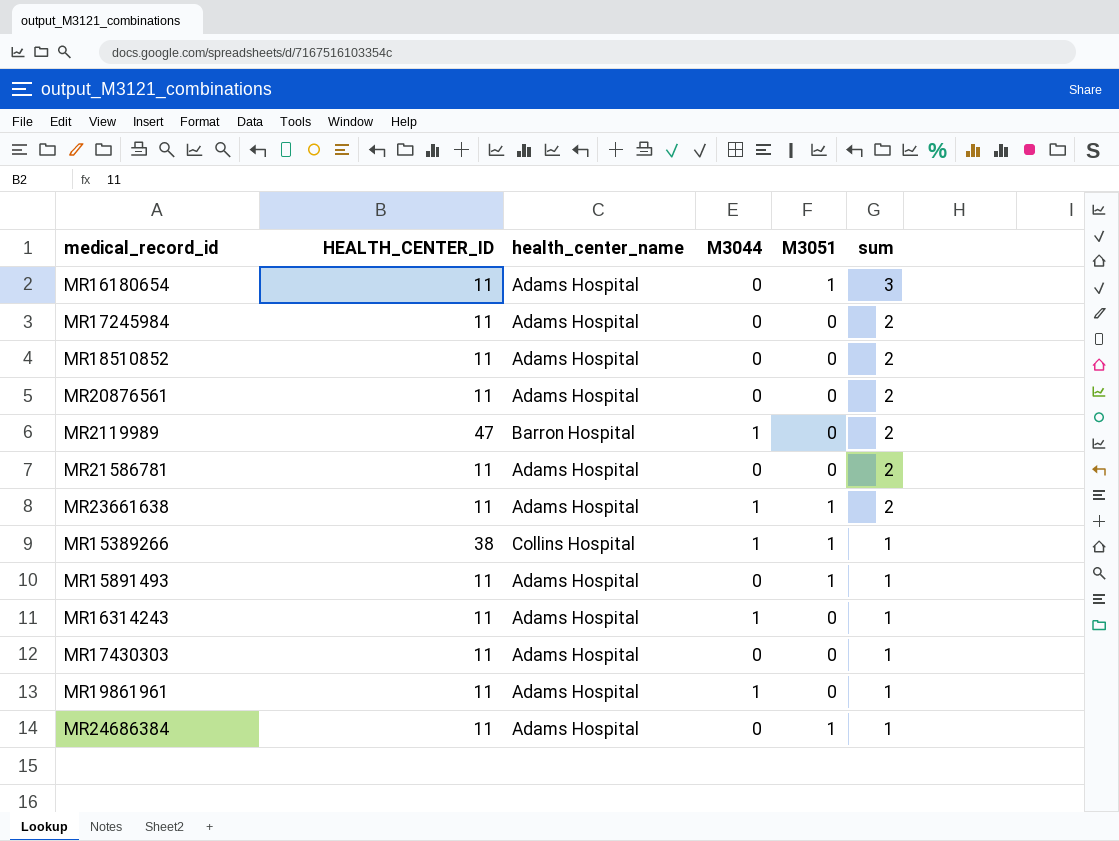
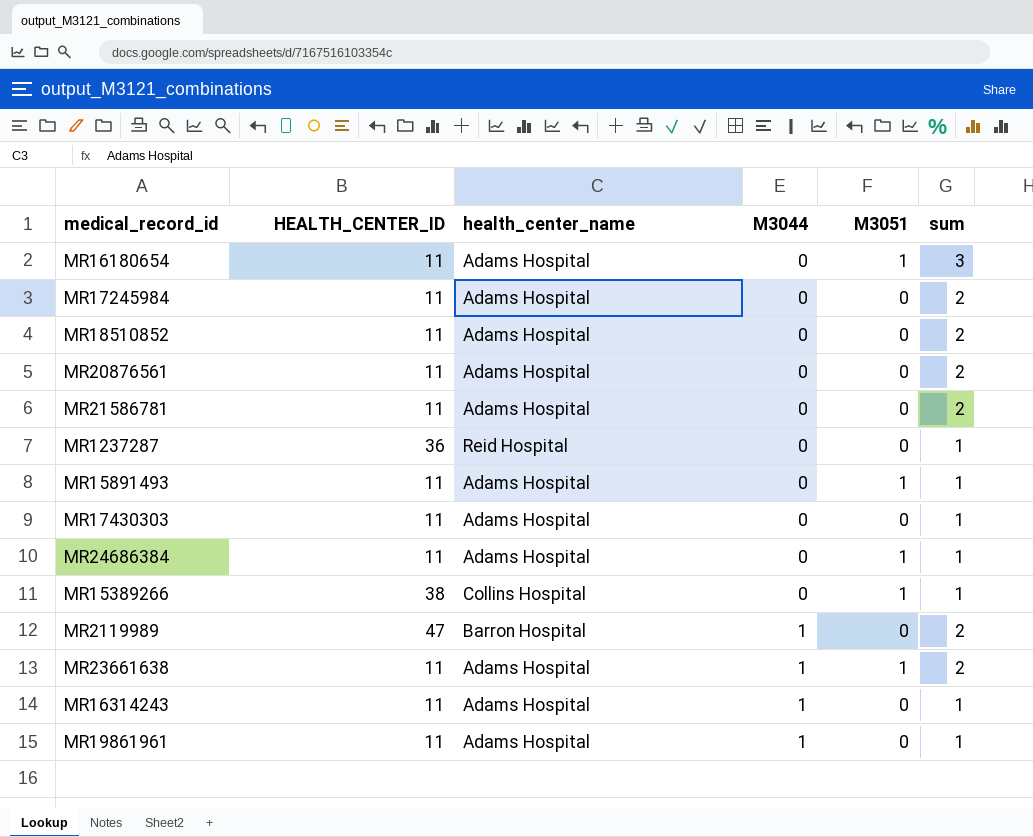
row order: sum descending -> M3044 ascending
row MR1237287: none -> 36 | Reid Hospital | 0 | 0 | 1
MR15389266 | M3044: 1 -> 0

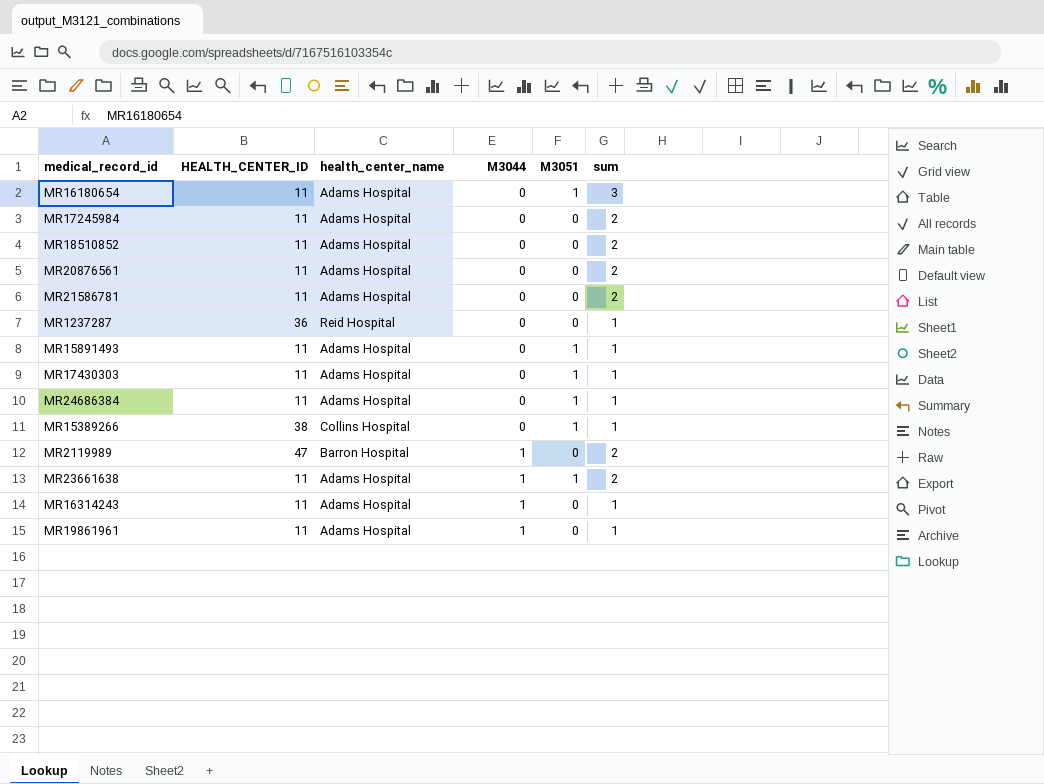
MR17430303 | M3051: 0 -> 1

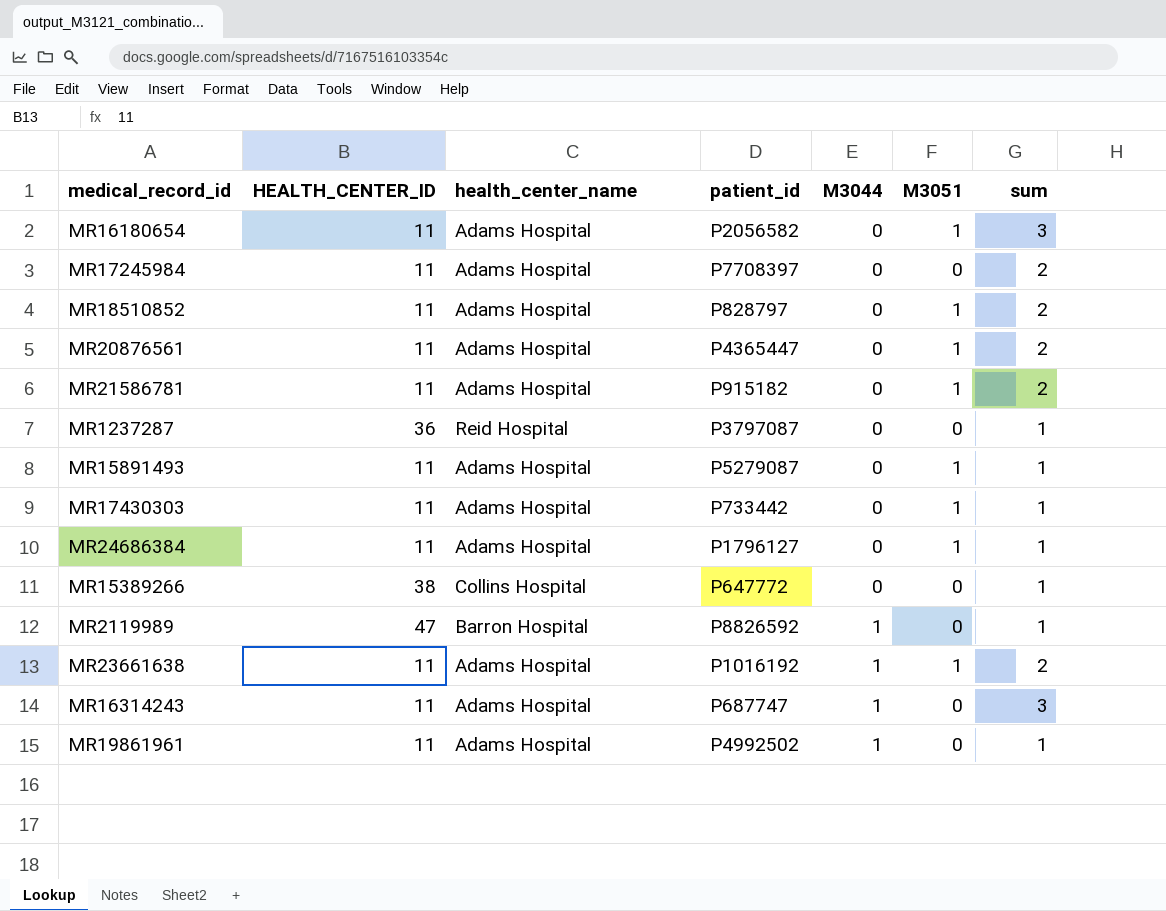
column patient_id | position: none -> 4
MR18510852 | M3051: 0 -> 1
MR20876561 | M3051: 0 -> 1
MR21586781 | M3051: 0 -> 1
MR15389266 | M3051: 1 -> 0
MR2119989 | sum: 2 -> 1
MR16314243 | sum: 1 -> 3

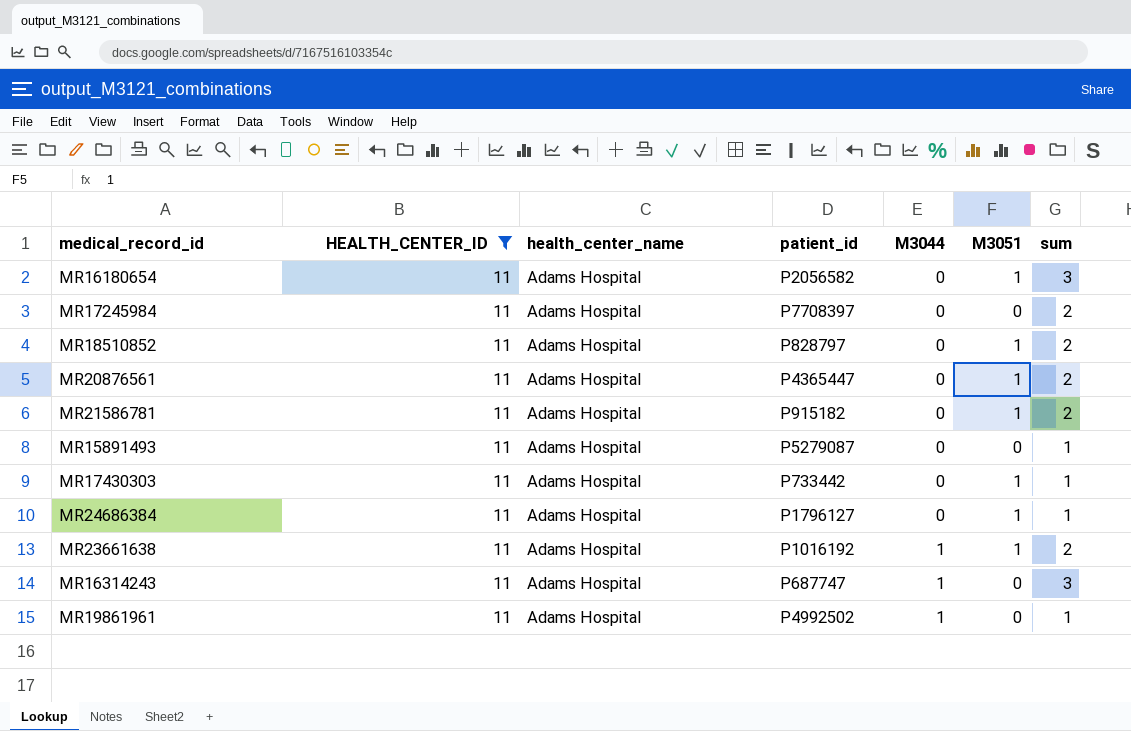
filter: none -> HEALTH_CENTER_ID = 11
MR15891493 | M3051: 1 -> 0

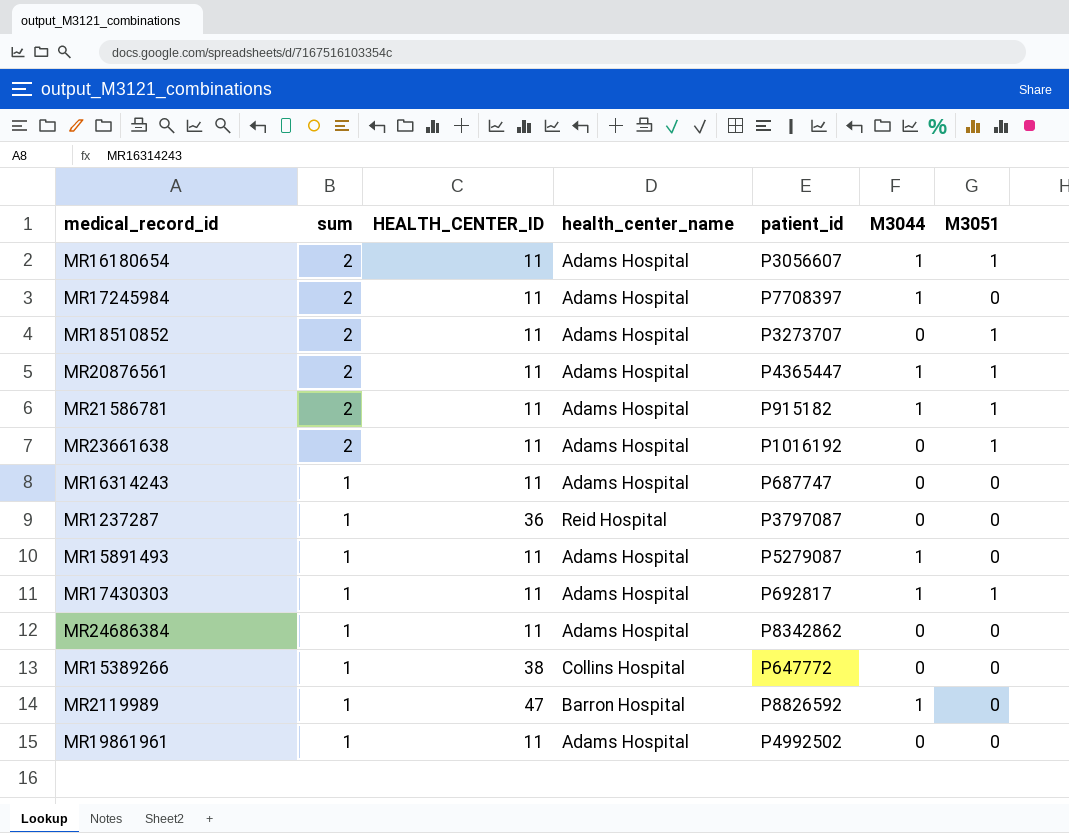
filter: HEALTH_CENTER_ID = 11 -> none
row order: M3044 ascending -> sum descending
column sum | position: 7 -> 2
MR16180654 | sum: 3 -> 2
MR16180654 | patient_id: P2056582 -> P3056607
MR16180654 | M3044: 0 -> 1
MR17245984 | M3044: 0 -> 1
MR18510852 | patient_id: P828797 -> P3273707
MR20876561 | M3044: 0 -> 1
MR21586781 | M3044: 0 -> 1
MR23661638 | M3044: 1 -> 0
MR16314243 | sum: 3 -> 1
MR16314243 | M3044: 1 -> 0
MR15891493 | M3044: 0 -> 1
MR17430303 | patient_id: P733442 -> P692817
MR17430303 | M3044: 0 -> 1
MR24686384 | patient_id: P1796127 -> P8342862
MR24686384 | M3051: 1 -> 0
MR19861961 | M3044: 1 -> 0

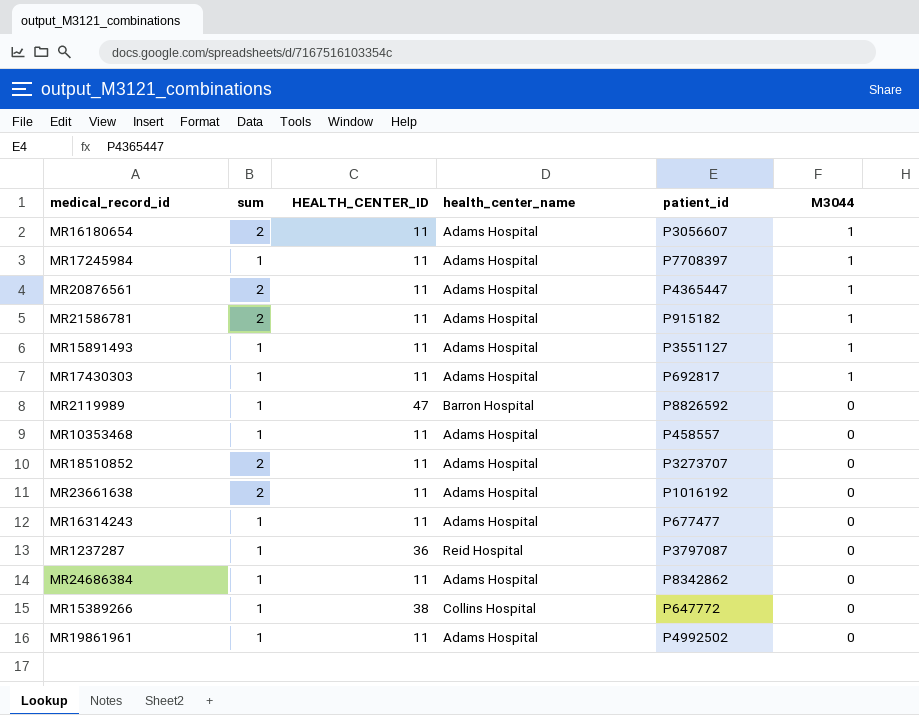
row order: sum descending -> M3044 descending
column M3051 | position: 7 -> none
MR17245984 | sum: 2 -> 1
MR15891493 | patient_id: P5279087 -> P3551127
MR2119989 | M3044: 1 -> 0
row MR10353468: none -> 1 | 11 | Adams Hospital | P458557 | 0
MR16314243 | patient_id: P687747 -> P677477

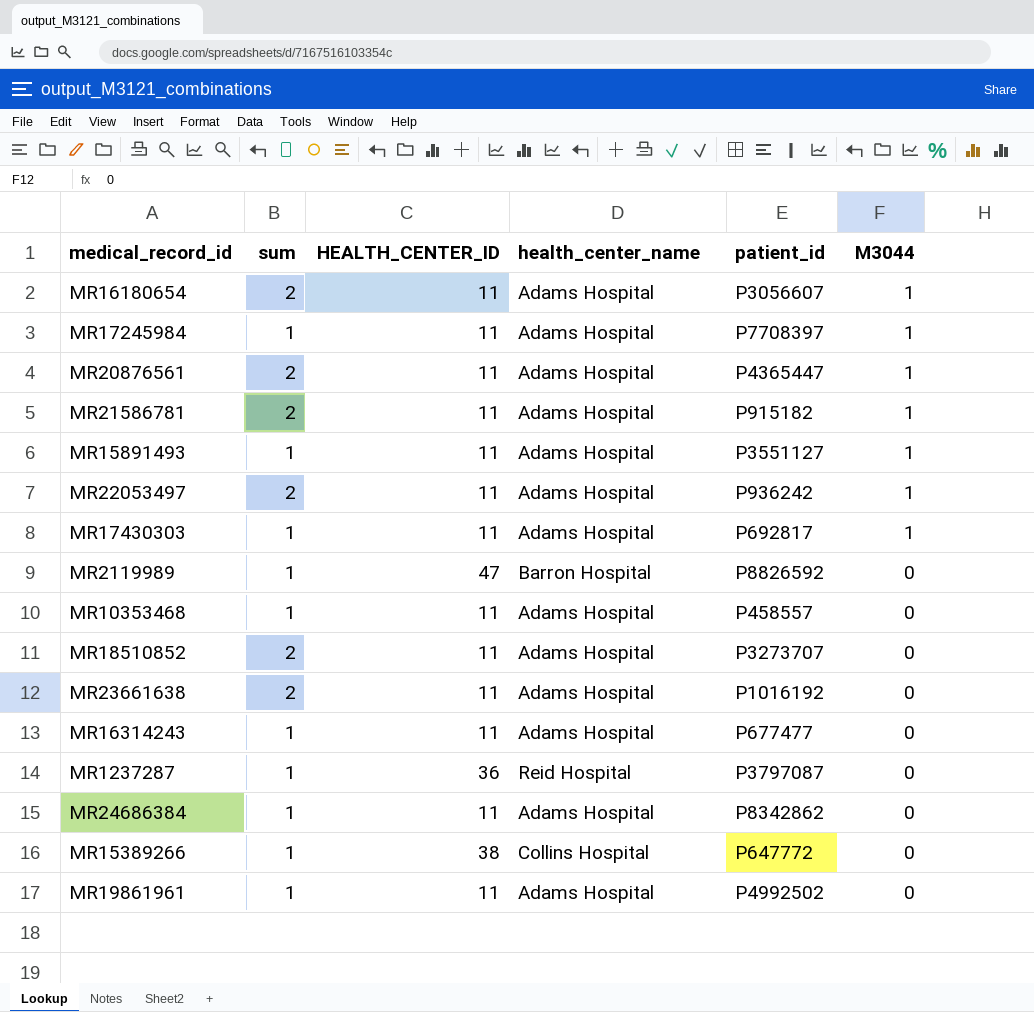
row MR22053497: none -> 2 | 11 | Adams Hospital | P936242 | 1

